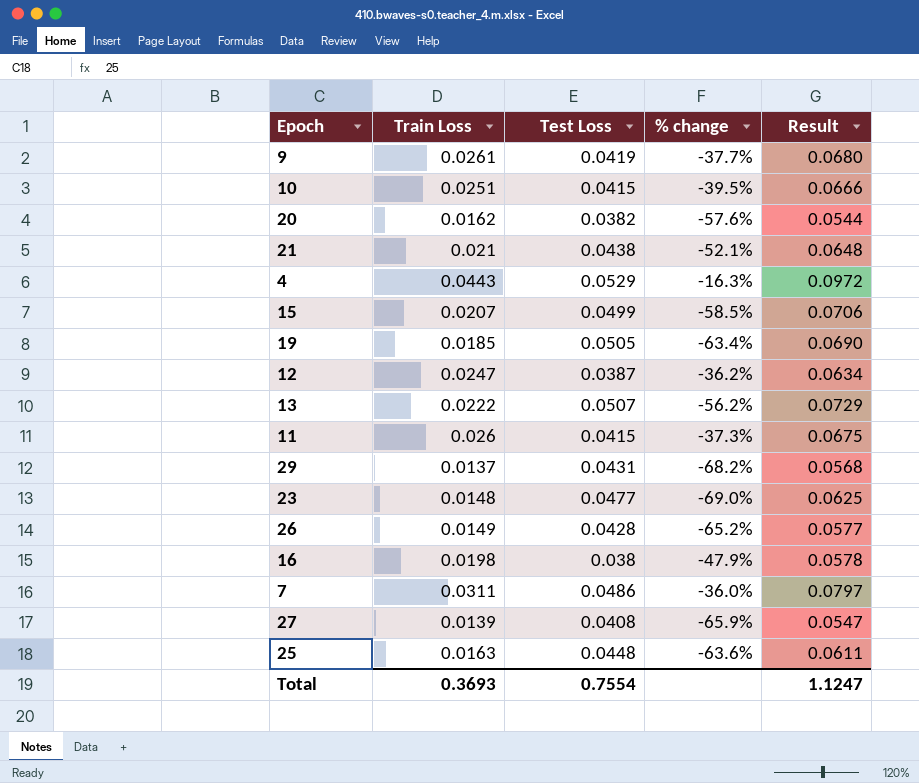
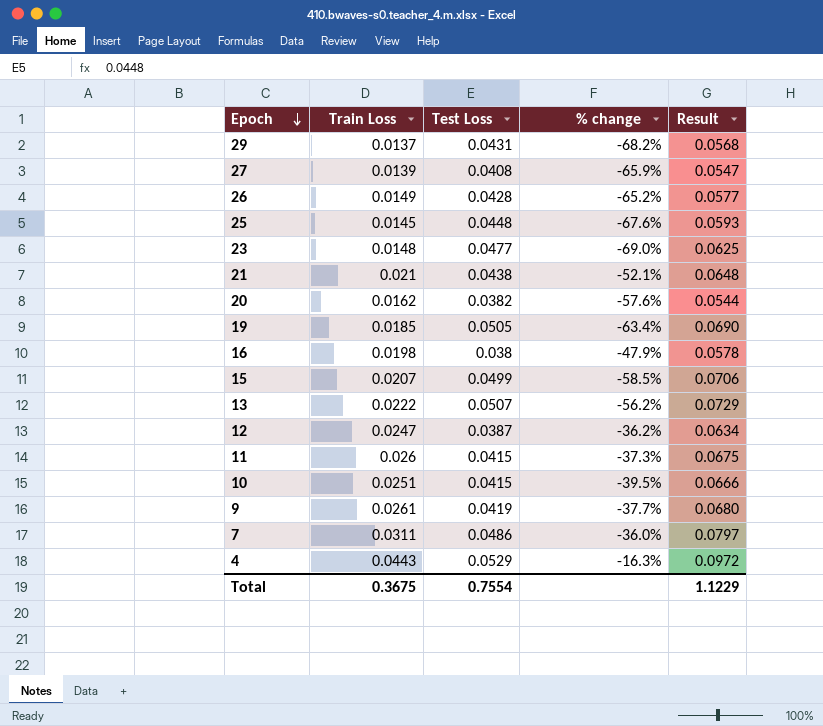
row order: none -> Epoch descending
25 | Train Loss: 0.0163 -> 0.0145
25 | % change: -63.6% -> -67.6%
25 | Result: 0.0611 -> 0.0593
Total | Train Loss: 0.3693 -> 0.3675
Total | Result: 1.1247 -> 1.1229

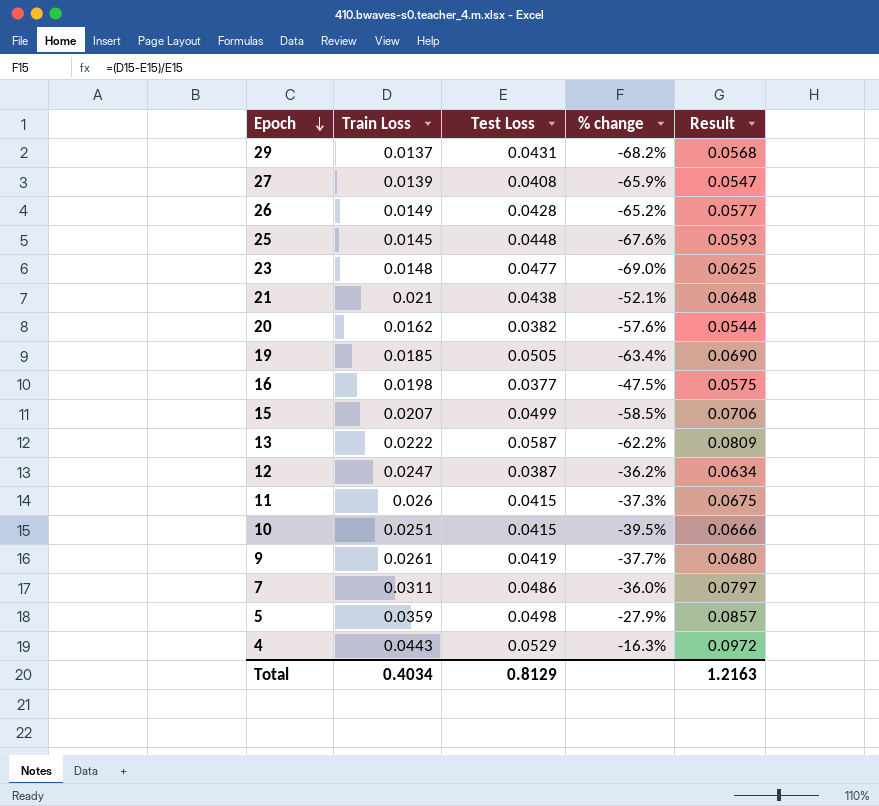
16 | Test Loss: 0.038 -> 0.0377
16 | % change: -47.9% -> -47.5%
16 | Result: 0.0578 -> 0.0575
13 | Test Loss: 0.0507 -> 0.0587
13 | % change: -56.2% -> -62.2%
13 | Result: 0.0729 -> 0.0809
row 5: none -> 0.0359 | 0.0498 | -27.9% | 0.0857
Total | Train Loss: 0.3675 -> 0.4034
Total | Test Loss: 0.7554 -> 0.8129
Total | Result: 1.1229 -> 1.2163

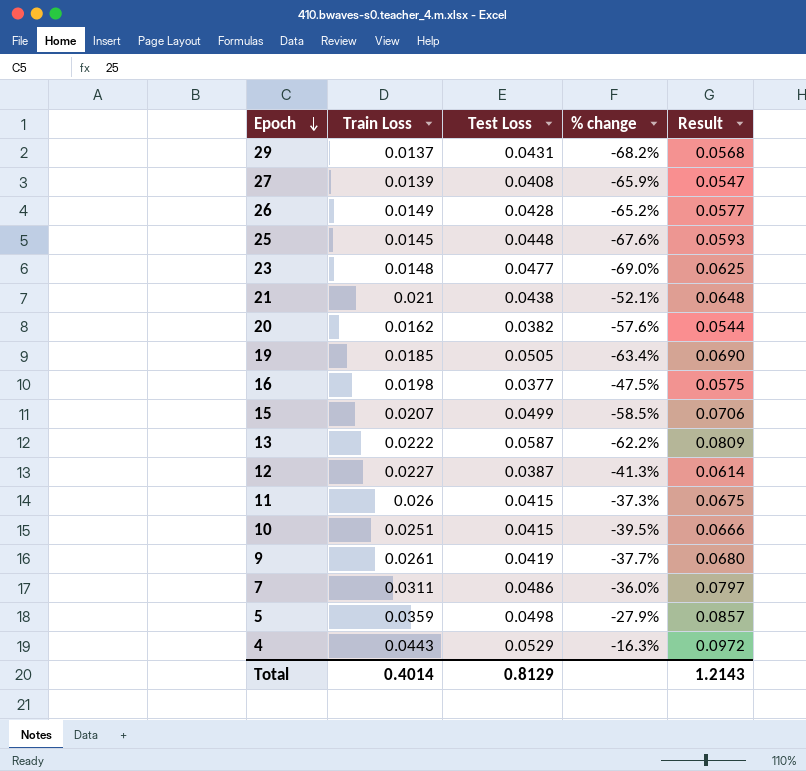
12 | Train Loss: 0.0247 -> 0.0227
12 | % change: -36.2% -> -41.3%
12 | Result: 0.0634 -> 0.0614
Total | Train Loss: 0.4034 -> 0.4014
Total | Result: 1.2163 -> 1.2143

